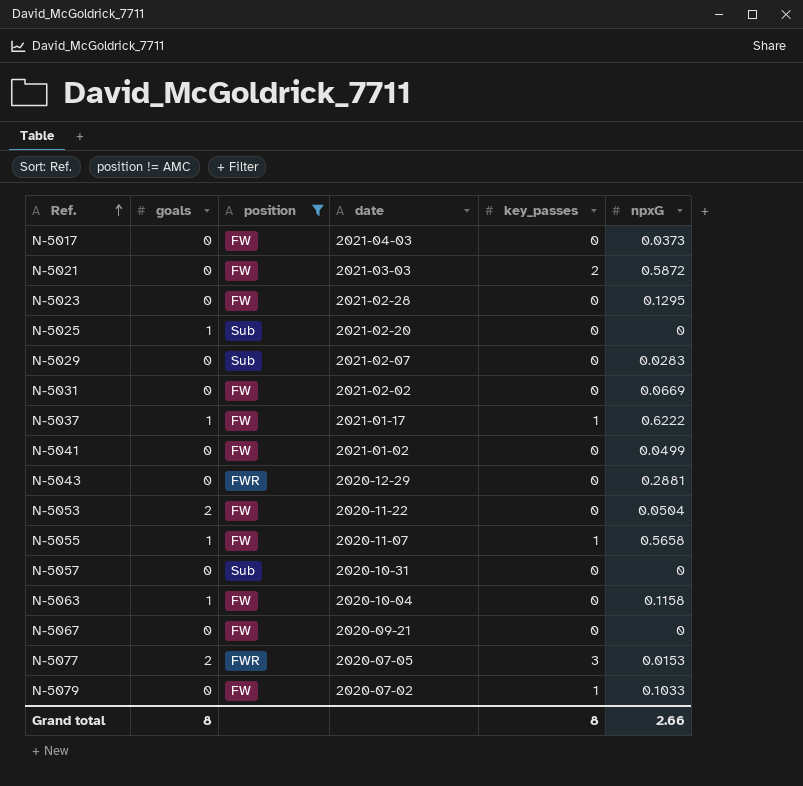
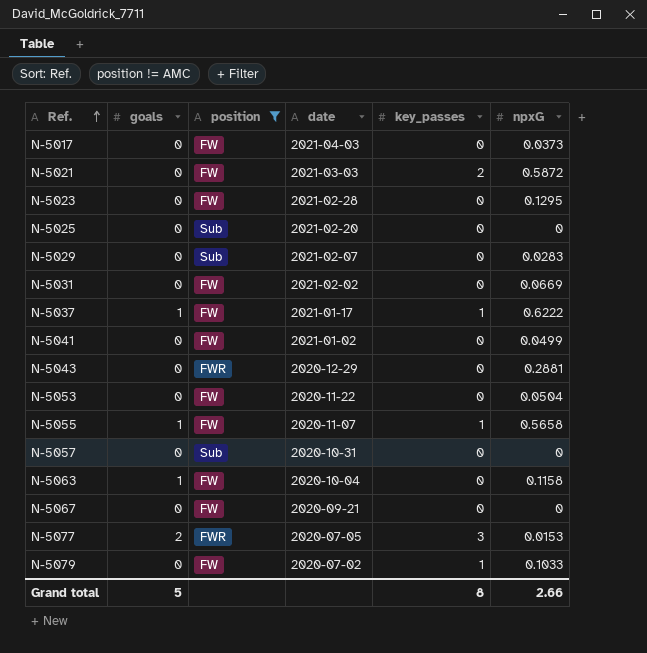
N-5025 | goals: 1 -> 0
N-5053 | goals: 2 -> 0
Grand total | goals: 8 -> 5

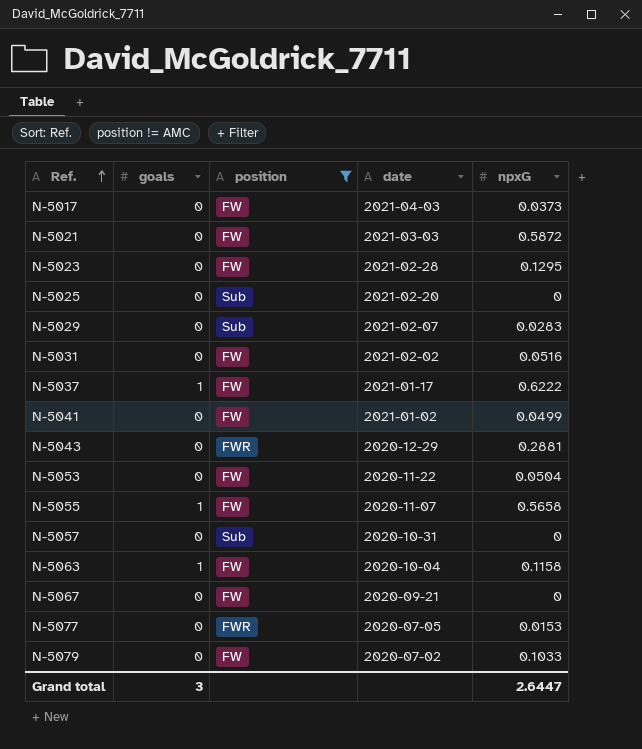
column key_passes | position: 5 -> none
N-5031 | npxG: 0.0669 -> 0.0516
N-5077 | goals: 2 -> 0
Grand total | goals: 5 -> 3
Grand total | npxG: 2.66 -> 2.6447

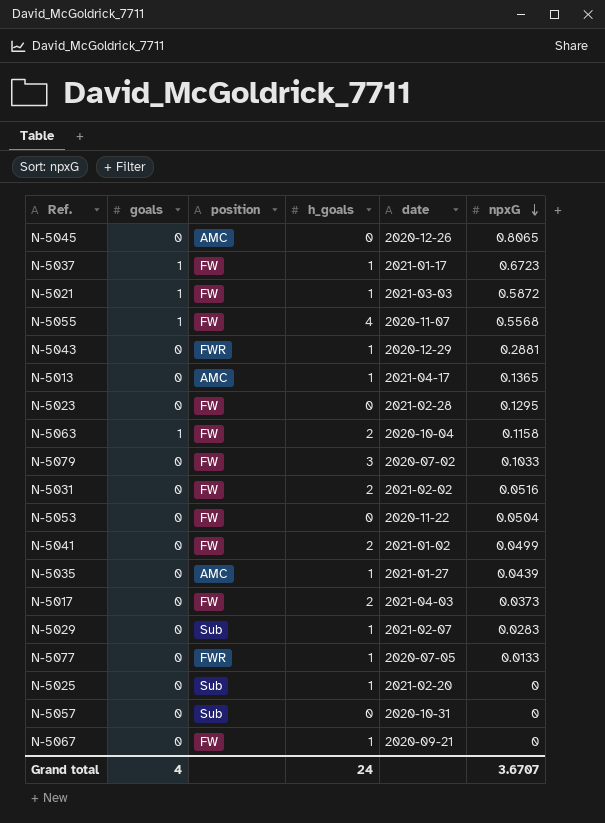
filter: position != AMC -> none
row order: Ref. ascending -> npxG descending
column h_goals | position: none -> 4
N-5037 | npxG: 0.6222 -> 0.6723
N-5021 | goals: 0 -> 1
N-5055 | npxG: 0.5658 -> 0.5568
N-5077 | npxG: 0.0153 -> 0.0133
Grand total | goals: 3 -> 4
Grand total | npxG: 2.6447 -> 3.6707

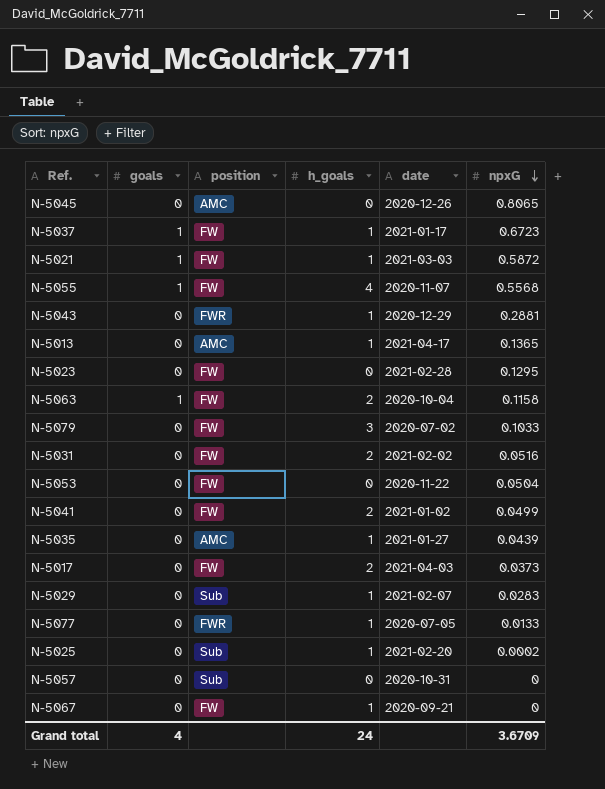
N-5025 | npxG: 0 -> 0.0002
Grand total | npxG: 3.6707 -> 3.6709

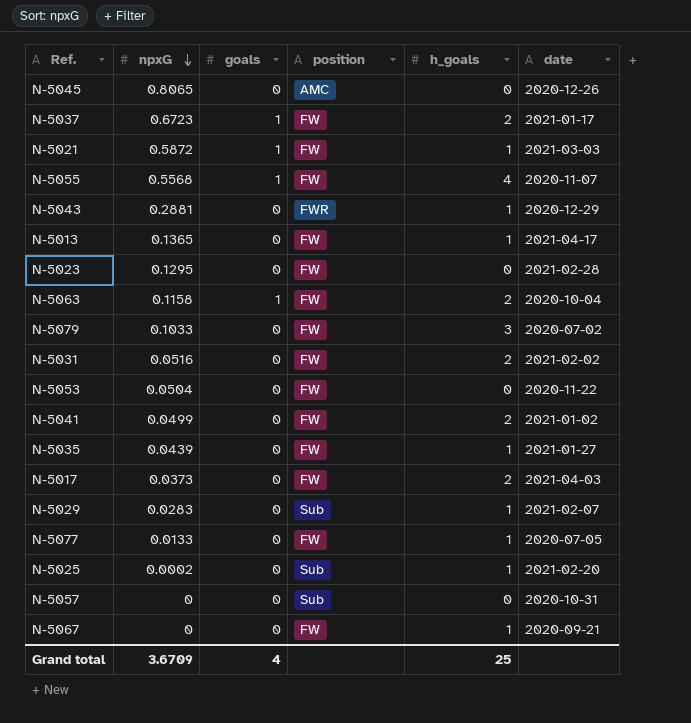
column npxG | position: 6 -> 2
N-5037 | h_goals: 1 -> 2
N-5013 | position: AMC -> FW
N-5035 | position: AMC -> FW
N-5077 | position: FWR -> FW
Grand total | h_goals: 24 -> 25

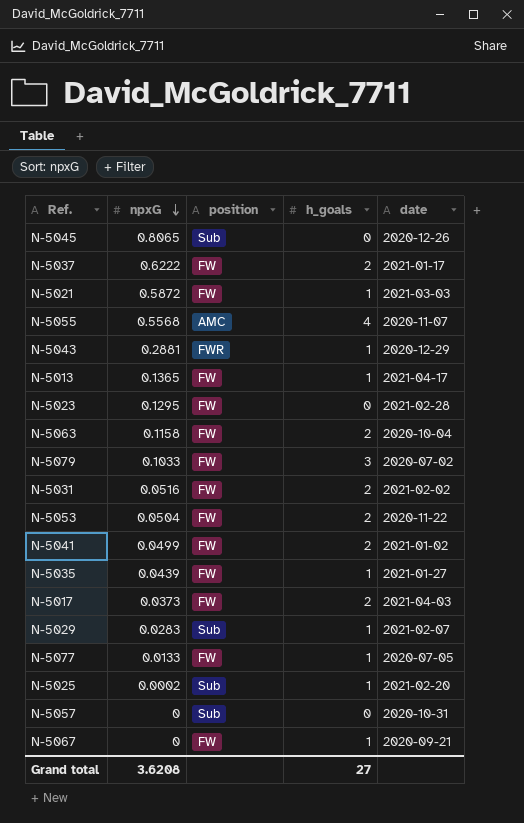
column goals | position: 3 -> none
N-5045 | position: AMC -> Sub
N-5037 | npxG: 0.6723 -> 0.6222
N-5055 | position: FW -> AMC
N-5053 | h_goals: 0 -> 2
Grand total | npxG: 3.6709 -> 3.6208
Grand total | h_goals: 25 -> 27

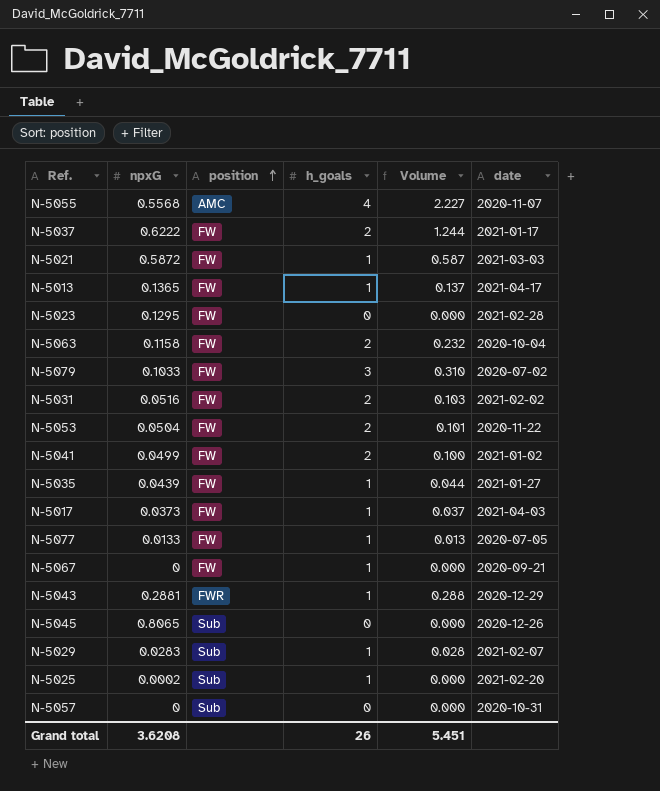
row order: npxG descending -> position ascending
column Volume | formula: none -> [npxG] * [h_goals]
N-5017 | h_goals: 2 -> 1
Grand total | h_goals: 27 -> 26

